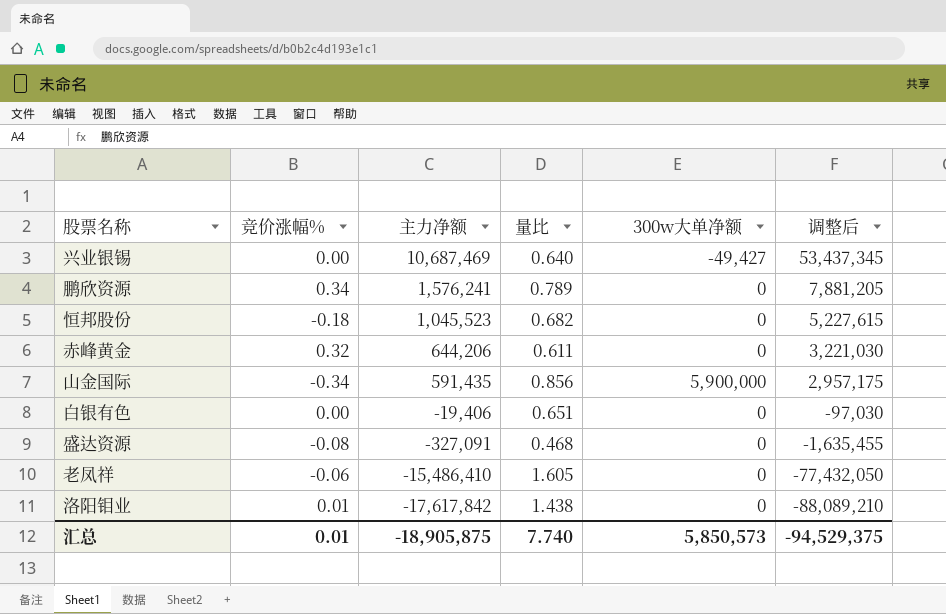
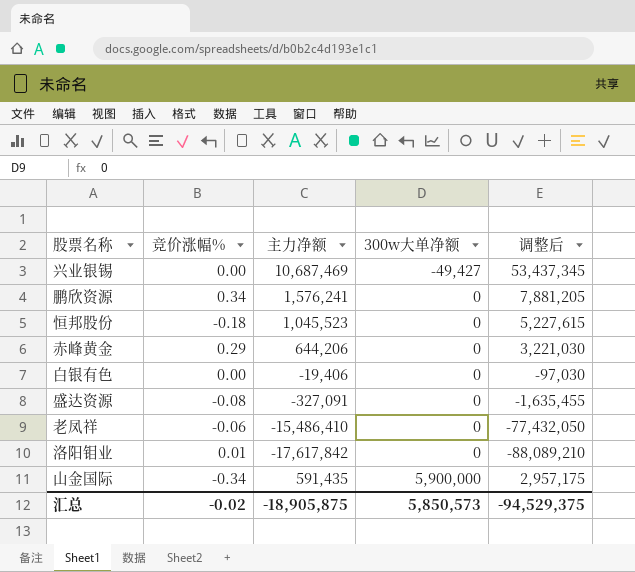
row order: 主力净额 descending -> 300w大单净额 ascending
column 量比 | position: 4 -> none
赤峰黄金 | 竞价涨幅%: 0.32 -> 0.29
汇总 | 竞价涨幅%: 0.01 -> -0.02

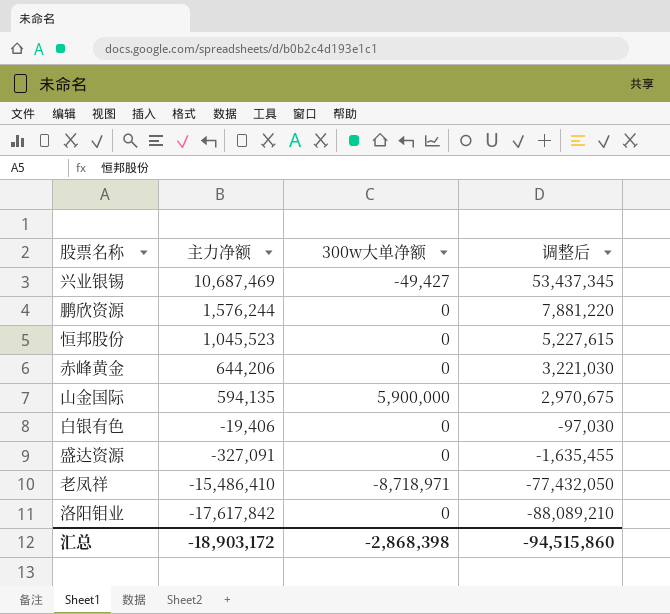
row order: 300w大单净额 ascending -> 主力净额 descending
column 竞价涨幅% | position: 2 -> none
鹏欣资源 | 主力净额: 1,576,241 -> 1,576,244
鹏欣资源 | 调整后: 7,881,205 -> 7,881,220
山金国际 | 主力净额: 591,435 -> 594,135
山金国际 | 调整后: 2,957,175 -> 2,970,675
老凤祥 | 300w大单净额: 0 -> -8,718,971
汇总 | 主力净额: -18,905,875 -> -18,903,172
汇总 | 300w大单净额: 5,850,573 -> -2,868,398
汇总 | 调整后: -94,529,375 -> -94,515,860

